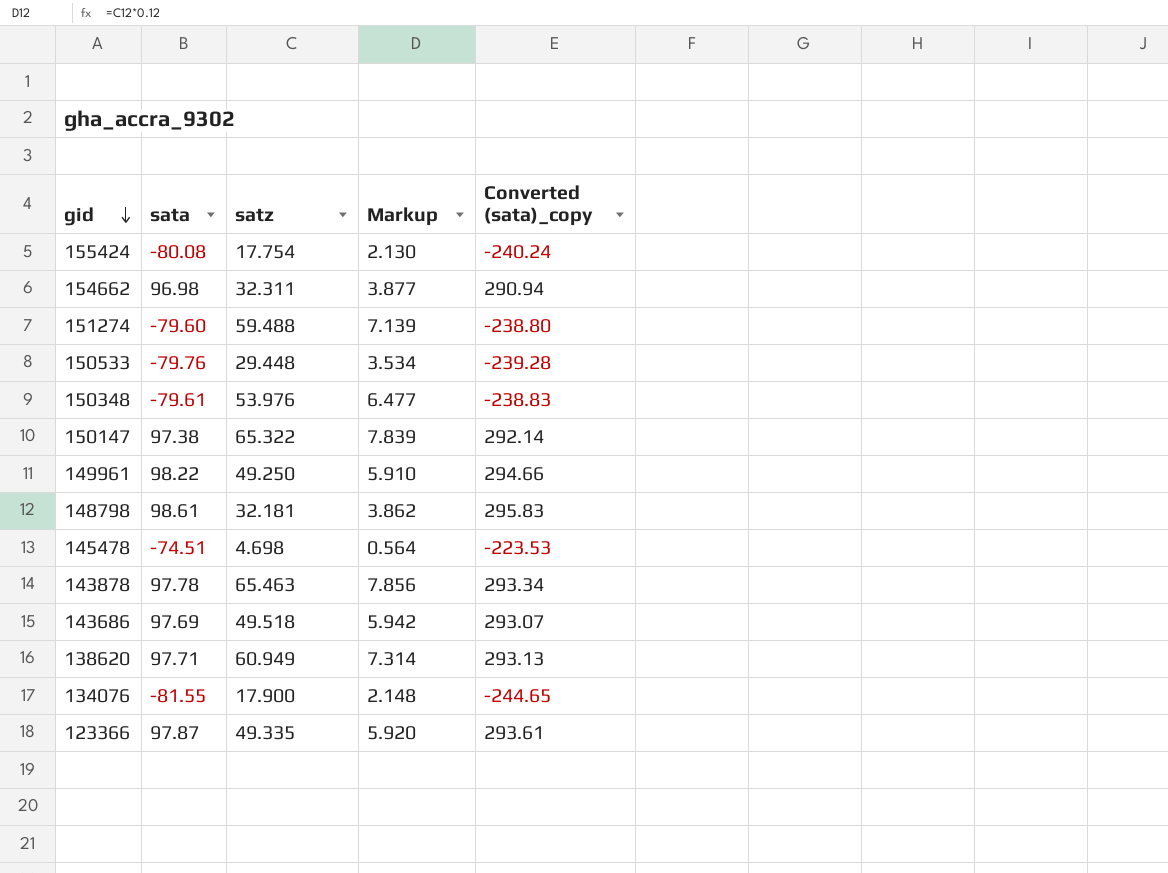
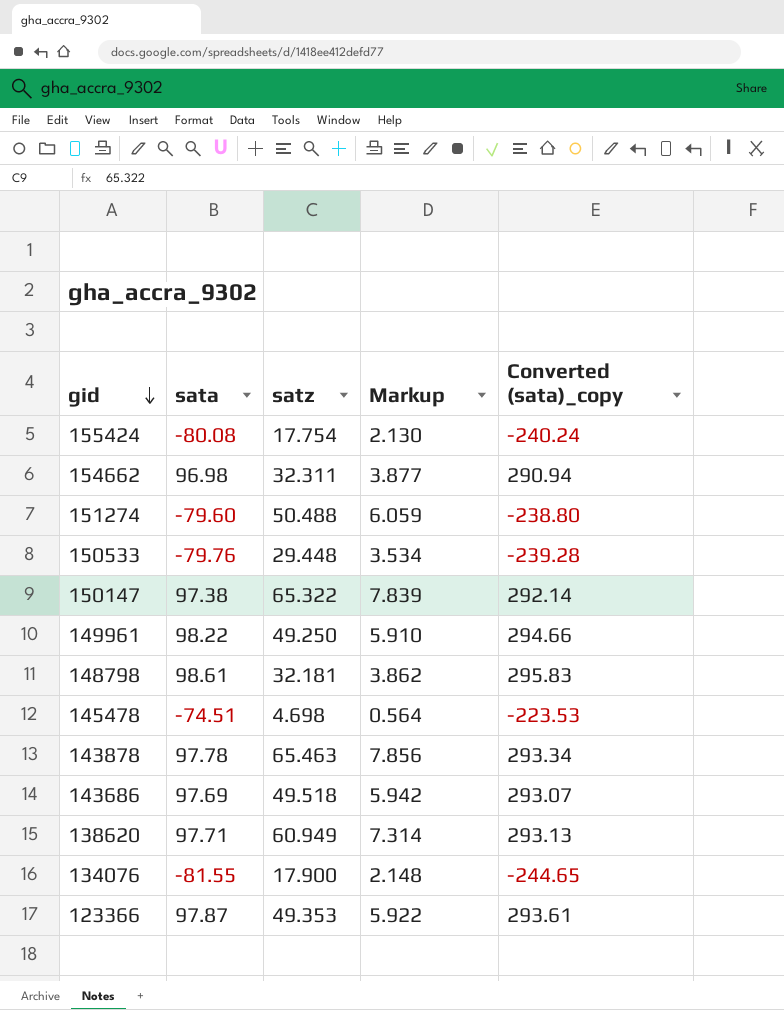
row 150348: -79.61 | 53.976 | 6.477 | -238.83 -> none
151274 | satz: 59.488 -> 50.488
151274 | Markup: 7.139 -> 6.059
123366 | satz: 49.335 -> 49.353
123366 | Markup: 5.920 -> 5.922

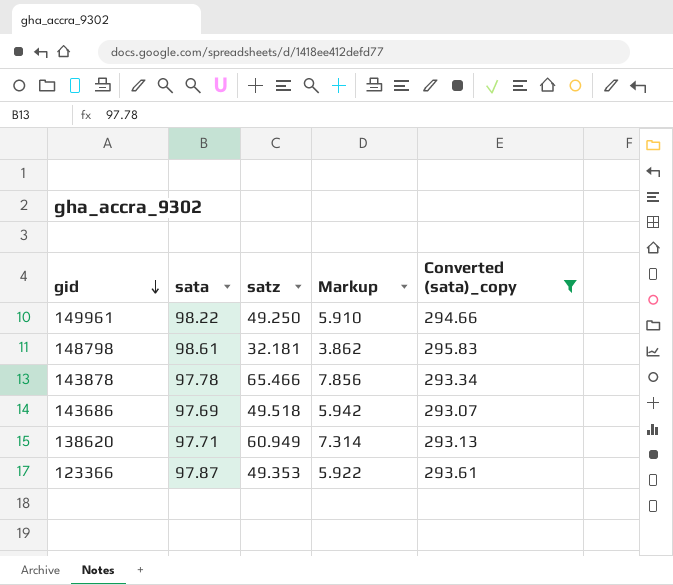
filter: none -> Converted (sata)_copy >= 293.07
143878 | satz: 65.463 -> 65.466

